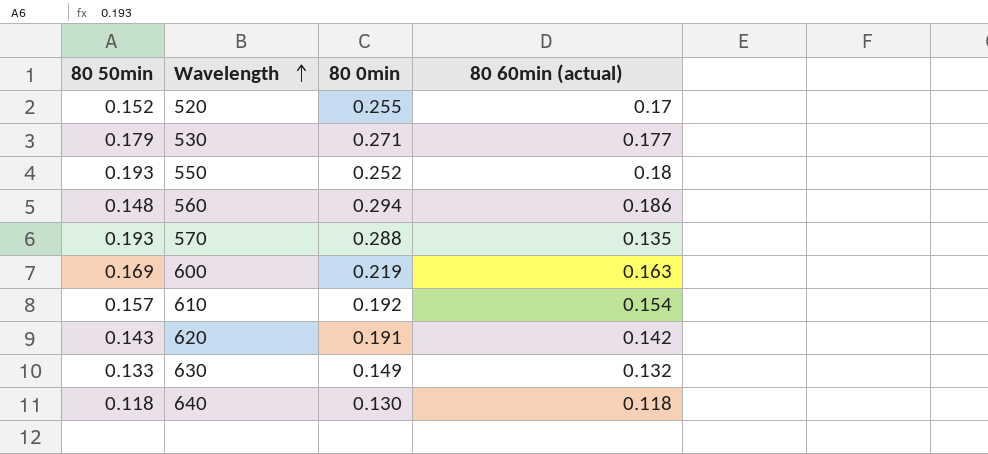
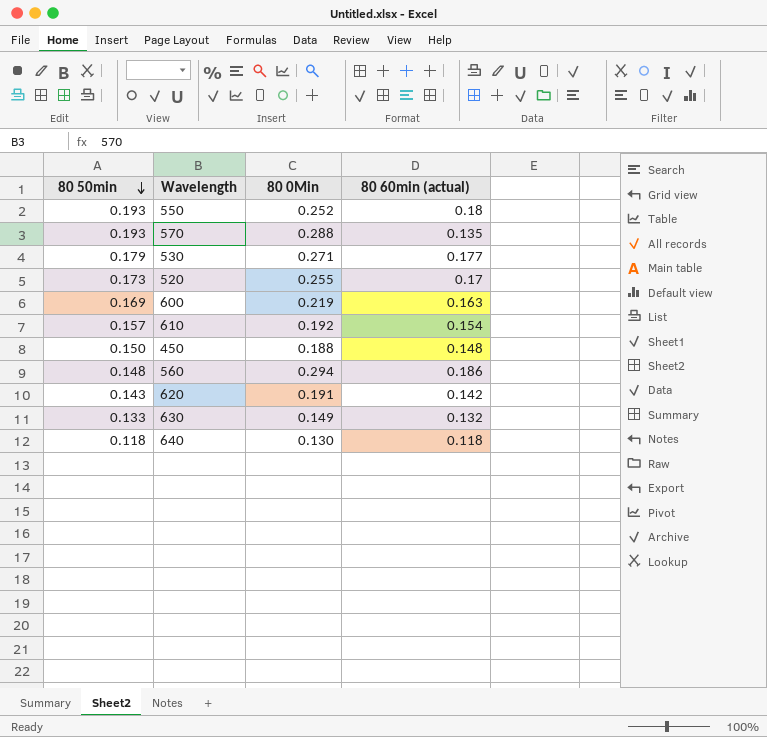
row order: Wavelength ascending -> 80 50min descending
column name: 80 0min -> 80 0Min
520 | 80 50min: 0.152 -> 0.173
row 450: none -> 0.150 | 0.188 | 0.148

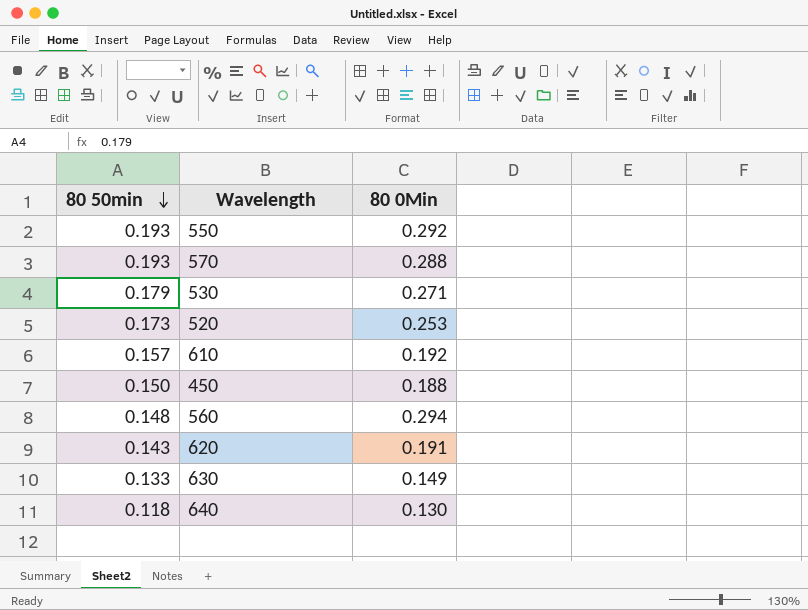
column 80 60min (actual) | position: 4 -> none
row 600: 0.169 | 0.219 | 0.163 -> none
550 | 80 0Min: 0.252 -> 0.292
520 | 80 0Min: 0.255 -> 0.253

